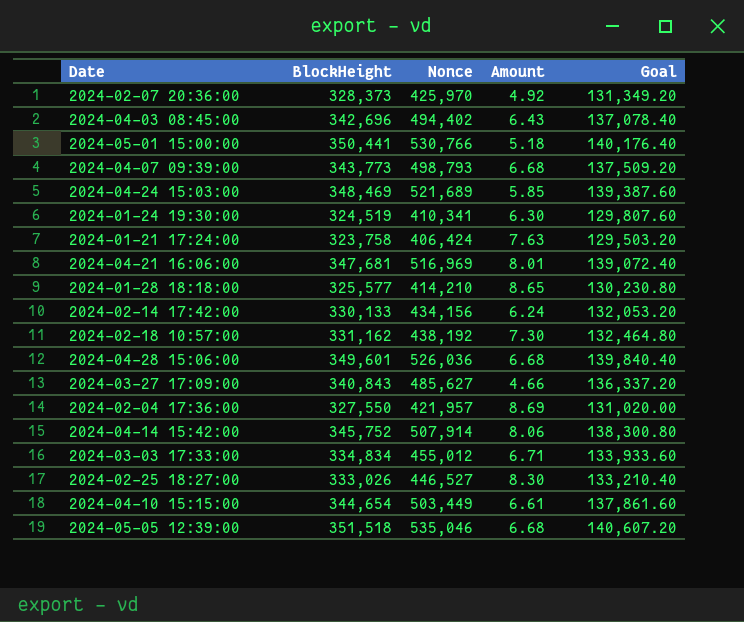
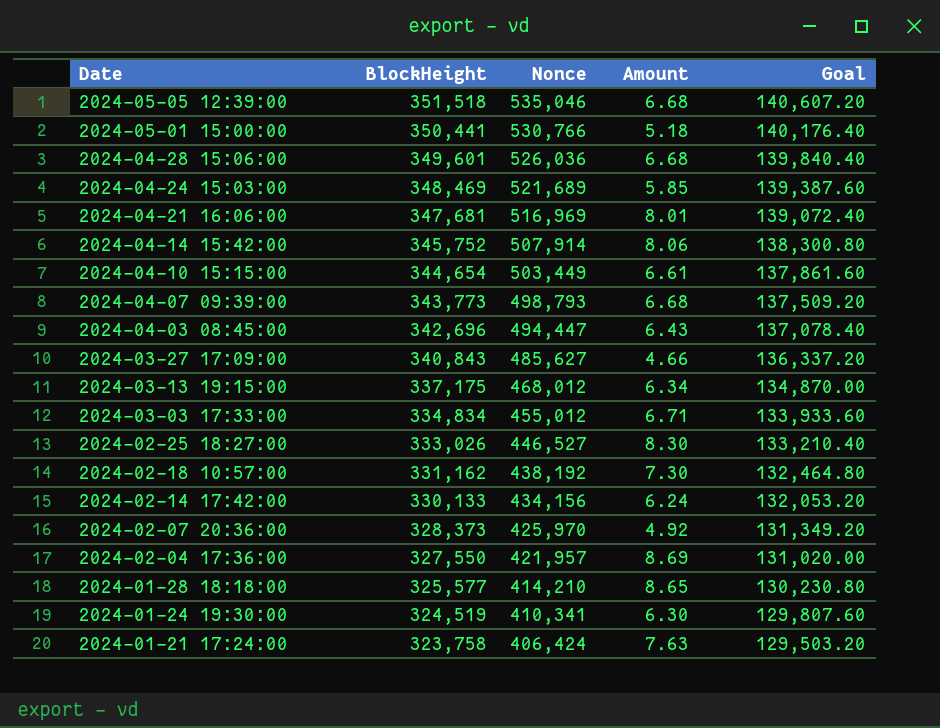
row order: none -> Date descending
2024-04-03 08:45:00 | Nonce: 494,402 -> 494,447
row 2024-03-13 19:15:00: none -> 337,175 | 468,012 | 6.34 | 134,870.00

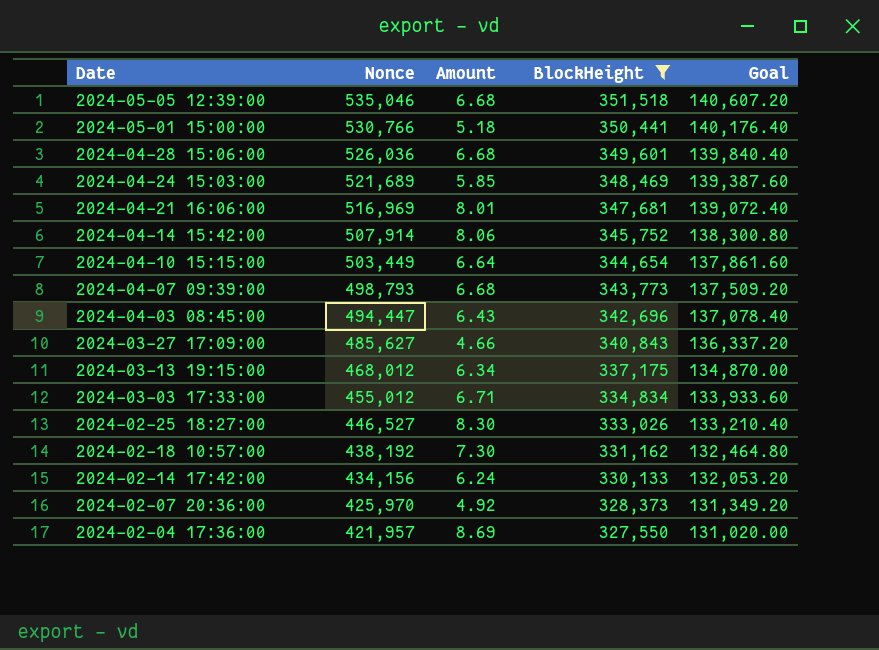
filter: none -> BlockHeight >= 327,550
column BlockHeight | position: 2 -> 4
2024-04-10 15:15:00 | Amount: 6.61 -> 6.64

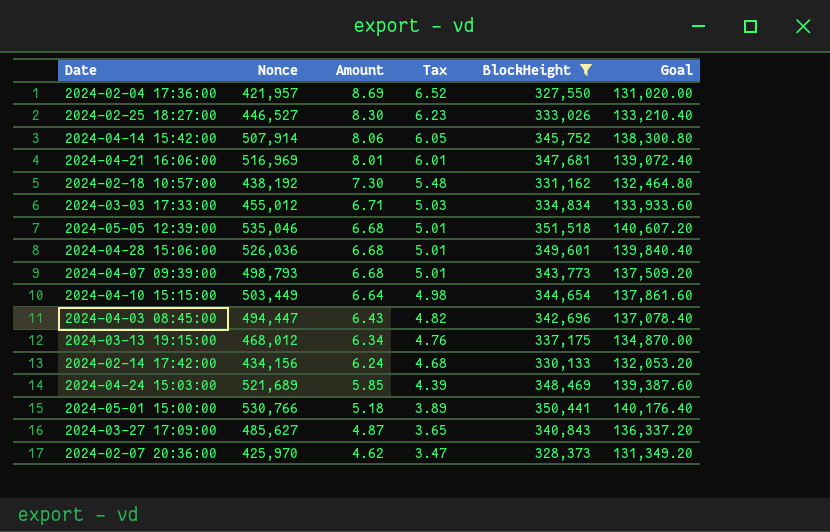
row order: Date descending -> Amount descending
column Tax | formula: none -> [Amount] * 0.75
2024-03-27 17:09:00 | Amount: 4.66 -> 4.87
2024-02-07 20:36:00 | Amount: 4.92 -> 4.62

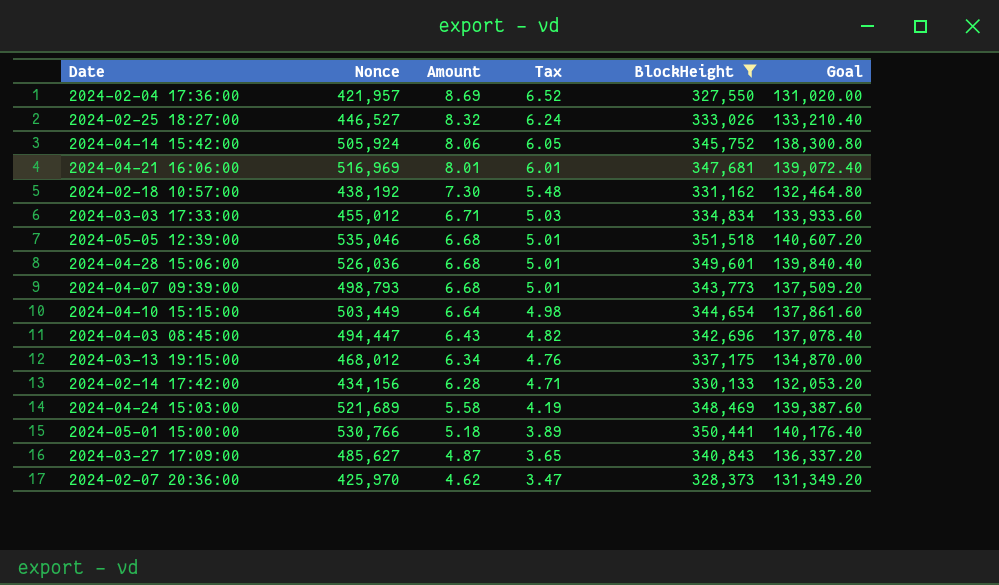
2024-02-25 18:27:00 | Amount: 8.30 -> 8.32
2024-02-25 18:27:00 | Tax: 6.23 -> 6.24
2024-04-14 15:42:00 | Nonce: 507,914 -> 505,924
2024-02-14 17:42:00 | Amount: 6.24 -> 6.28
2024-02-14 17:42:00 | Tax: 4.68 -> 4.71
2024-04-24 15:03:00 | Amount: 5.85 -> 5.58
2024-04-24 15:03:00 | Tax: 4.39 -> 4.19

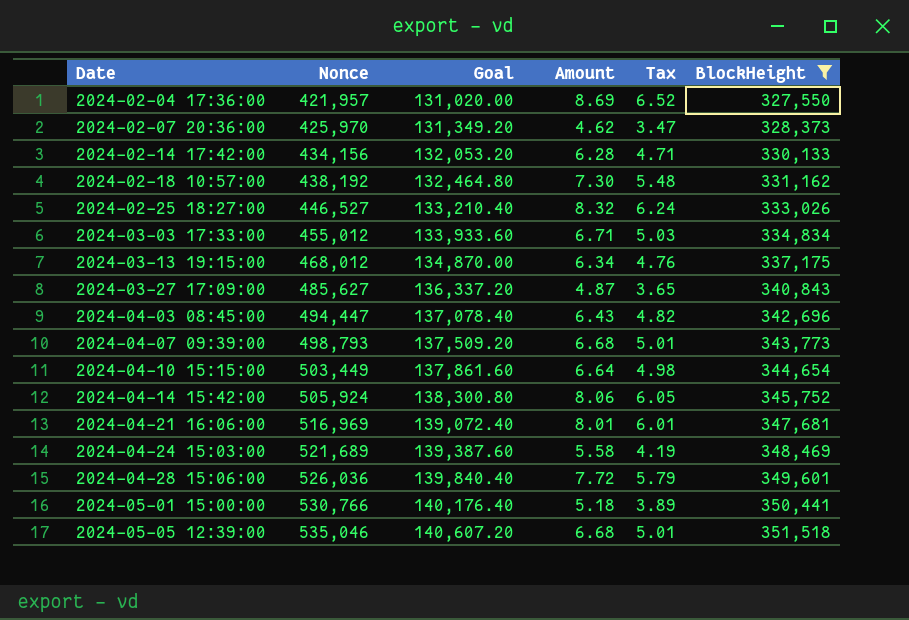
row order: Amount descending -> Date ascending
column Goal | position: 6 -> 3
2024-04-28 15:06:00 | Amount: 6.68 -> 7.72
2024-04-28 15:06:00 | Tax: 5.01 -> 5.79

